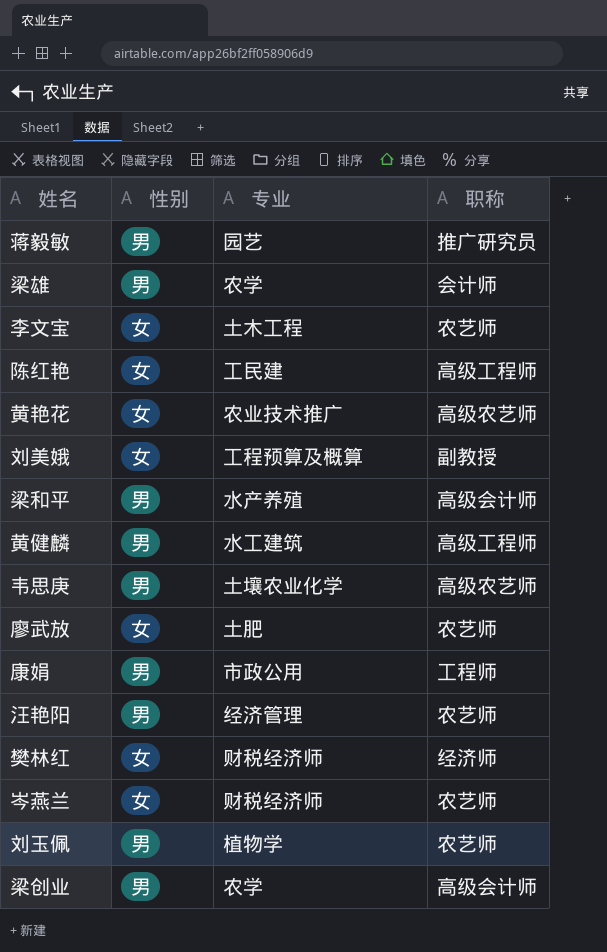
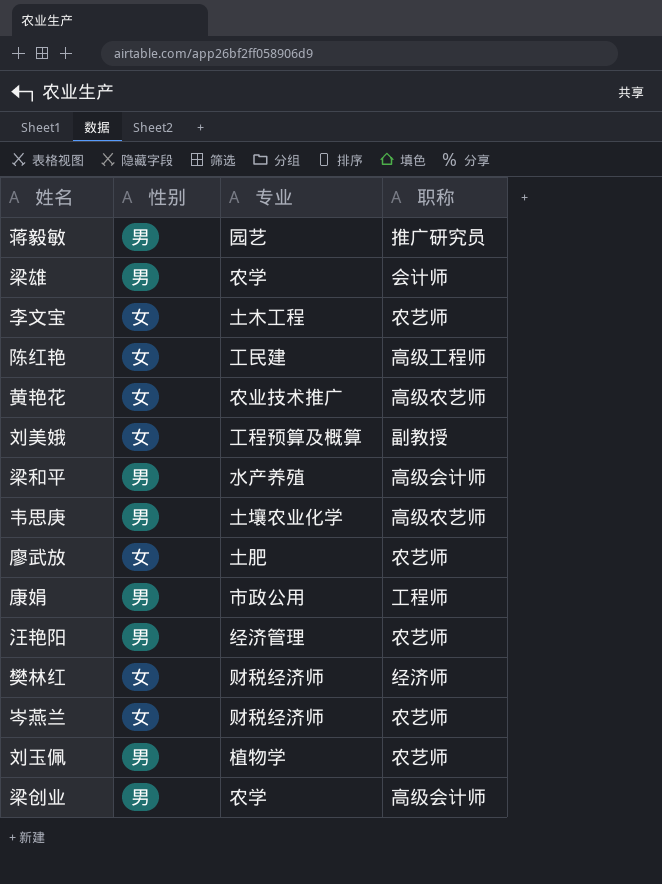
row 黄健麟: 男 | 水工建筑 | 高级工程师 -> none

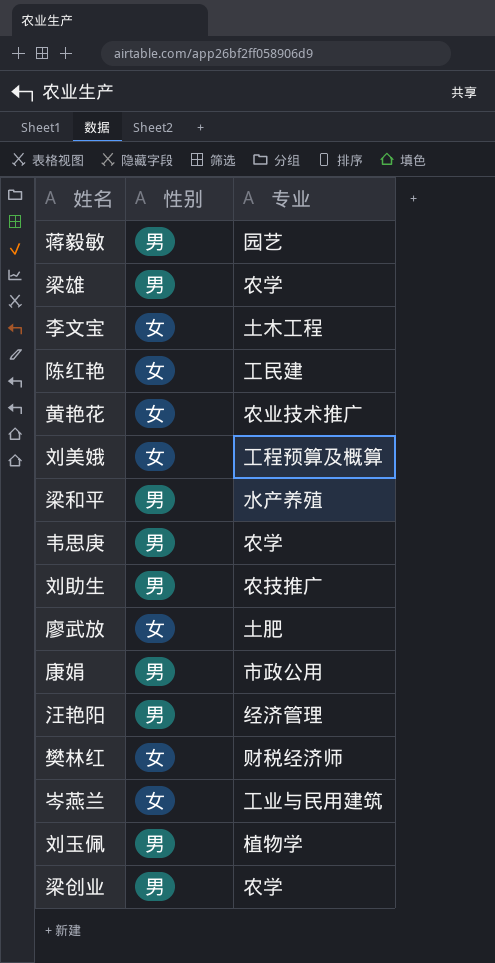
column 职称 | position: 4 -> none
韦思庚 | 专业: 土壤农业化学 -> 农学
row 刘助生: none -> 男 | 农技推广
岑燕兰 | 专业: 财税经济师 -> 工业与民用建筑

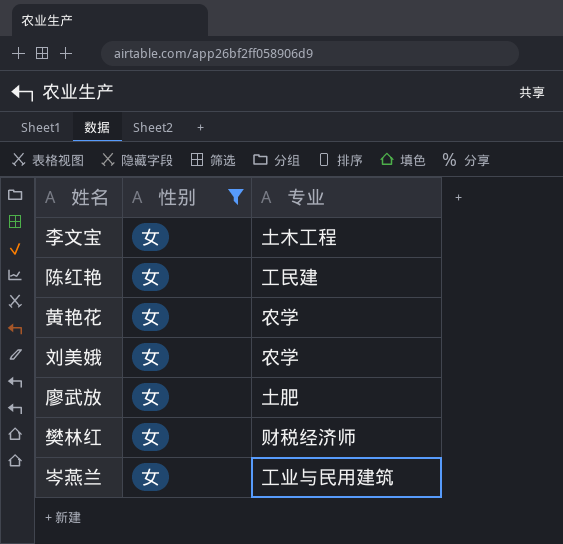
filter: none -> 性别 = 女
黄艳花 | 专业: 农业技术推广 -> 农学
刘美娥 | 专业: 工程预算及概算 -> 农学

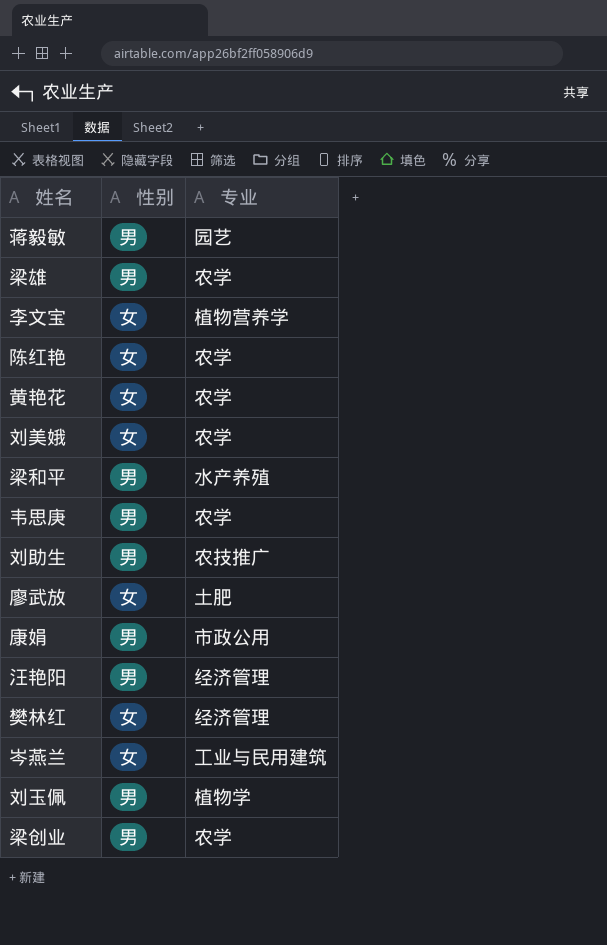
filter: 性别 = 女 -> none
李文宝 | 专业: 土木工程 -> 植物营养学
陈红艳 | 专业: 工民建 -> 农学
樊林红 | 专业: 财税经济师 -> 经济管理

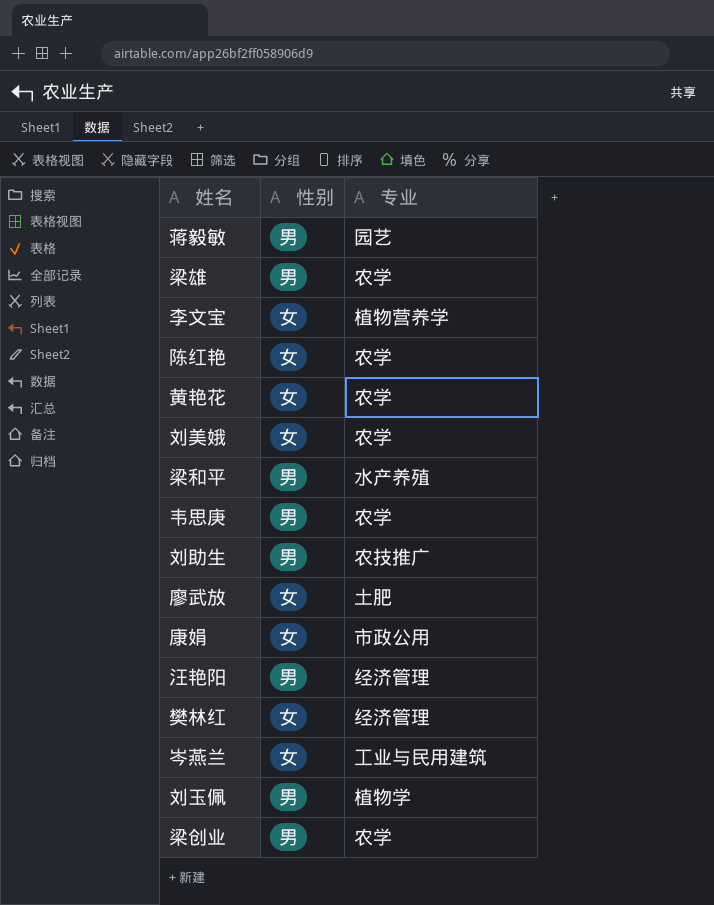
康娟 | 性别: 男 -> 女

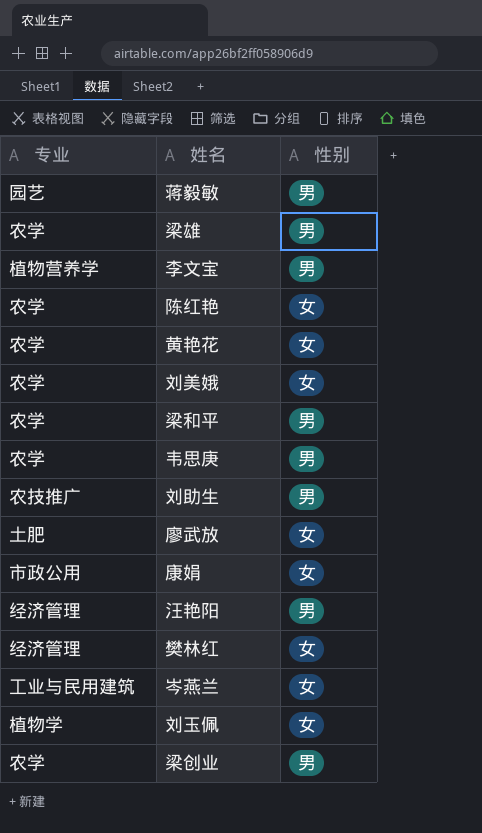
column 专业 | position: 3 -> 1
李文宝 | 性别: 女 -> 男
梁和平 | 专业: 水产养殖 -> 农学
刘玉佩 | 性别: 男 -> 女

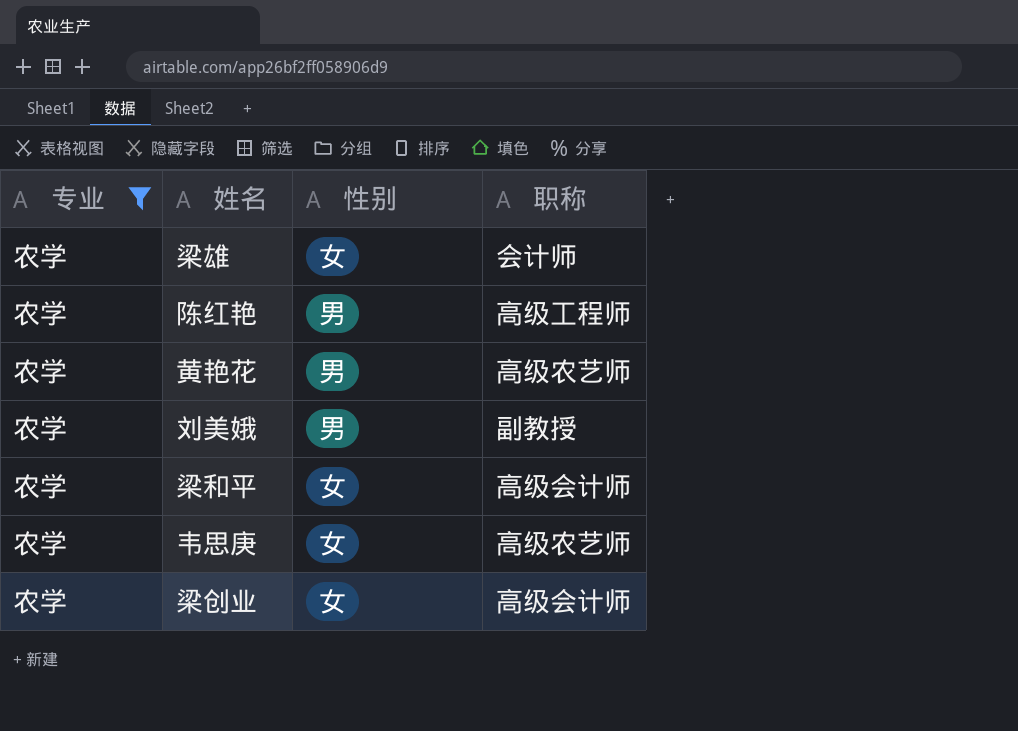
filter: none -> 专业 = 农学
column 职称 | position: none -> 4
梁雄 | 性别: 男 -> 女
陈红艳 | 性别: 女 -> 男
黄艳花 | 性别: 女 -> 男
刘美娥 | 性别: 女 -> 男
梁和平 | 性别: 男 -> 女
韦思庚 | 性别: 男 -> 女
梁创业 | 性别: 男 -> 女

